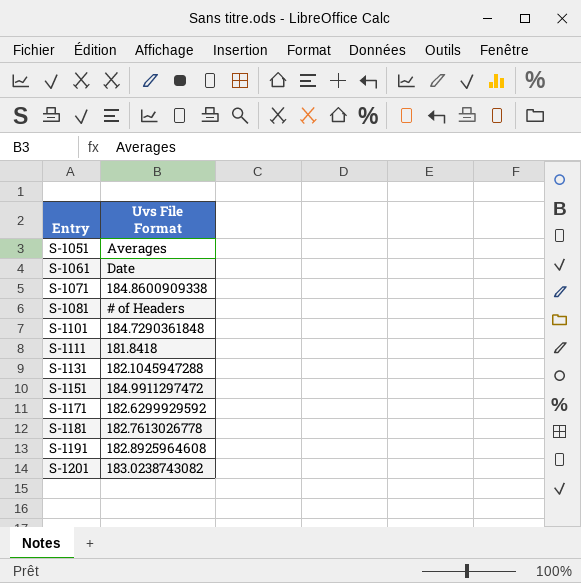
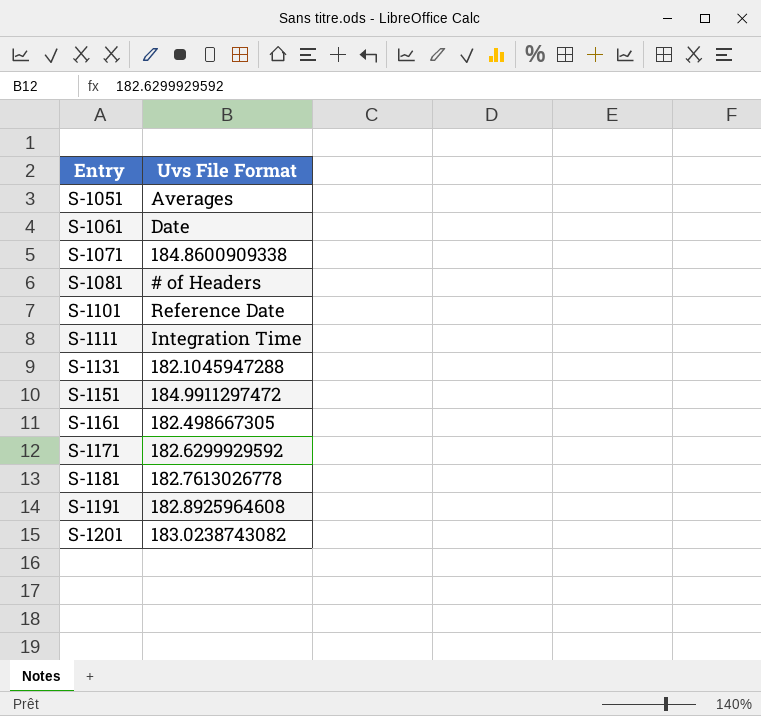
S-1101 | Uvs File Format: 184.7290361848 -> Reference Date
S-1111 | Uvs File Format: 181.8418 -> Integration Time
row S-1161: none -> 182.498667305

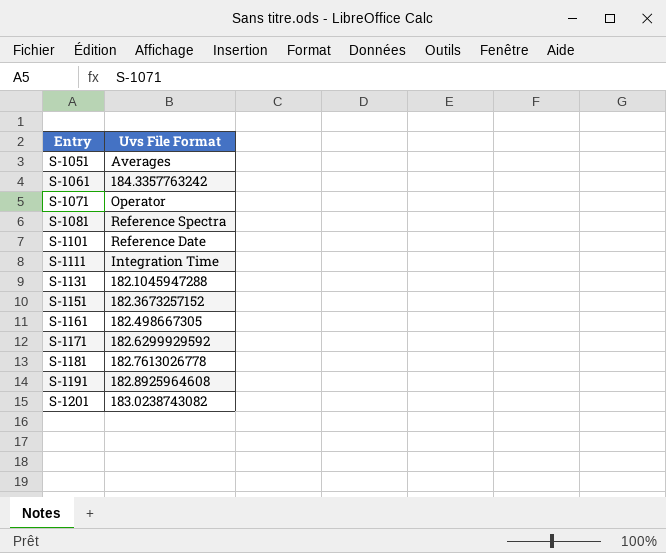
S-1061 | Uvs File Format: Date -> 184.3357763242
S-1071 | Uvs File Format: 184.8600909338 -> Operator
S-1081 | Uvs File Format: # of Headers -> Reference Spectra
S-1151 | Uvs File Format: 184.9911297472 -> 182.3673257152

